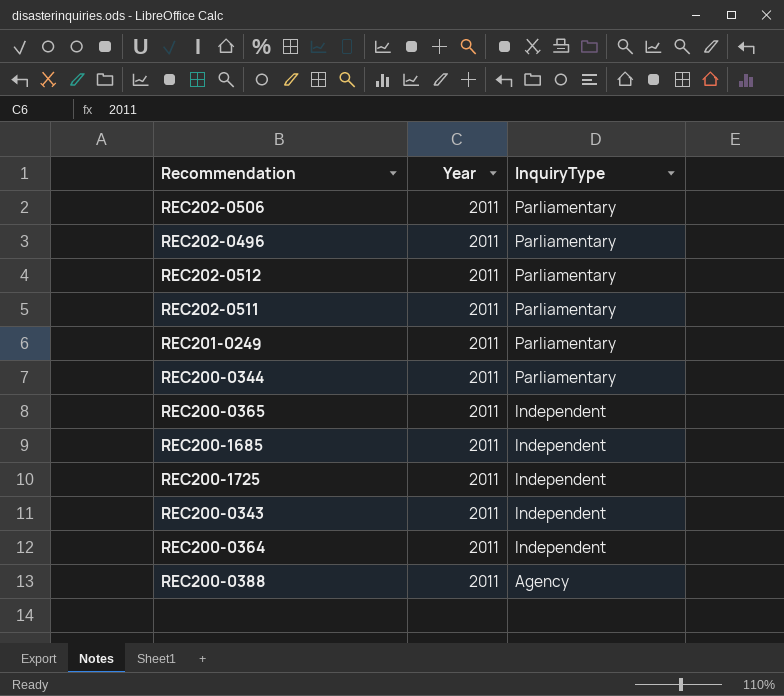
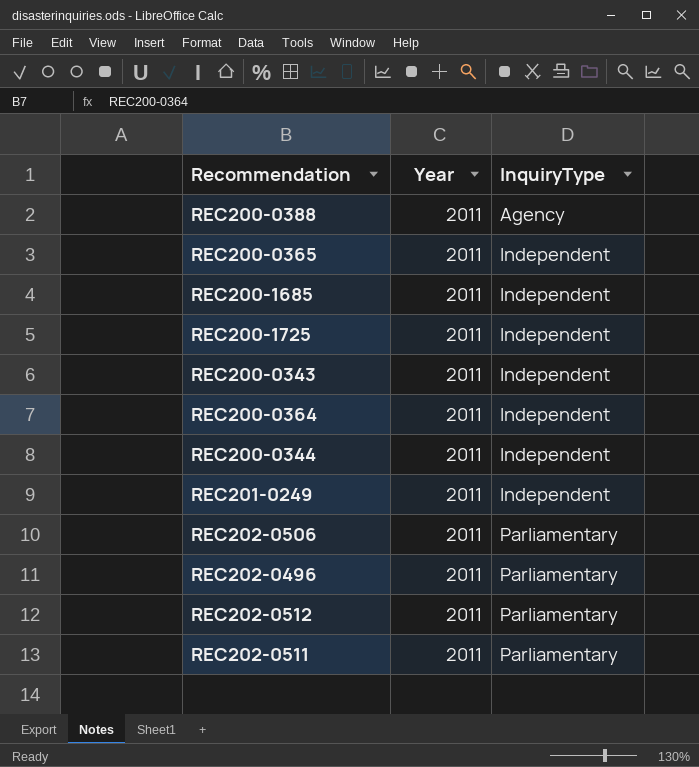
row order: InquiryType descending -> InquiryType ascending
REC200-0344 | InquiryType: Parliamentary -> Independent
REC201-0249 | InquiryType: Parliamentary -> Independent

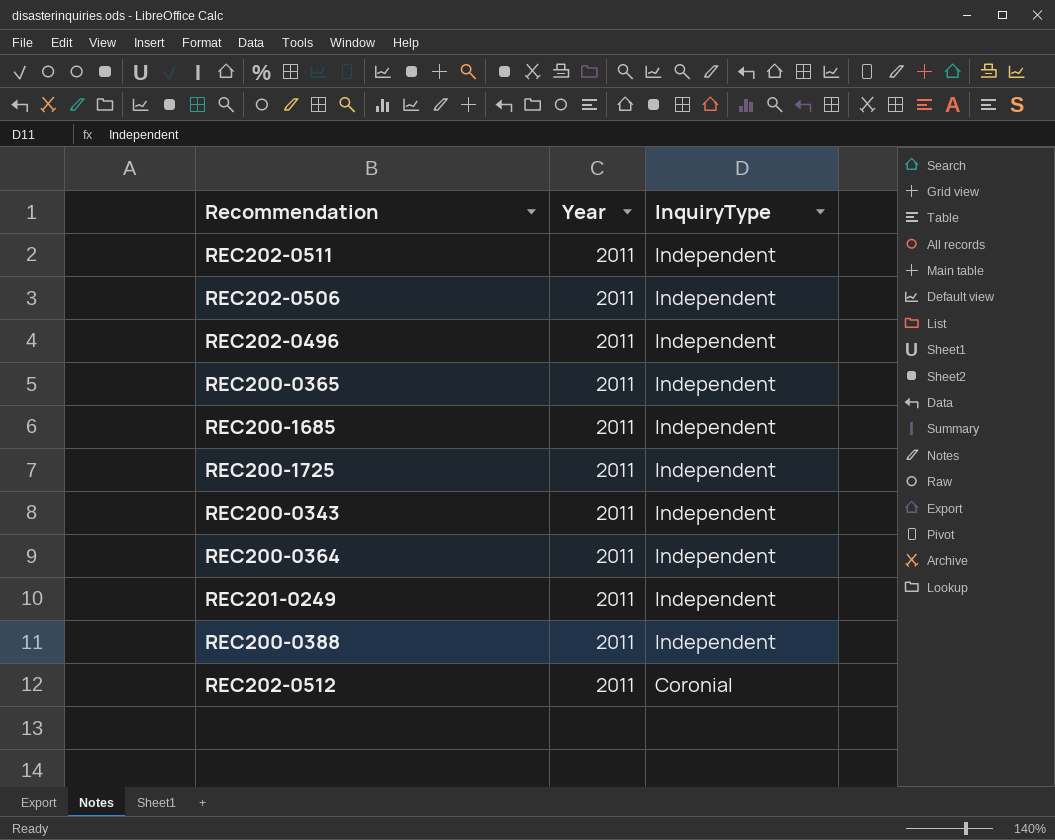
row order: InquiryType ascending -> InquiryType descending
row REC200-0344: 2011 | Independent -> none
REC202-0511 | InquiryType: Parliamentary -> Independent
REC202-0506 | InquiryType: Parliamentary -> Independent
REC202-0496 | InquiryType: Parliamentary -> Independent
REC200-0388 | InquiryType: Agency -> Independent
REC202-0512 | InquiryType: Parliamentary -> Coronial

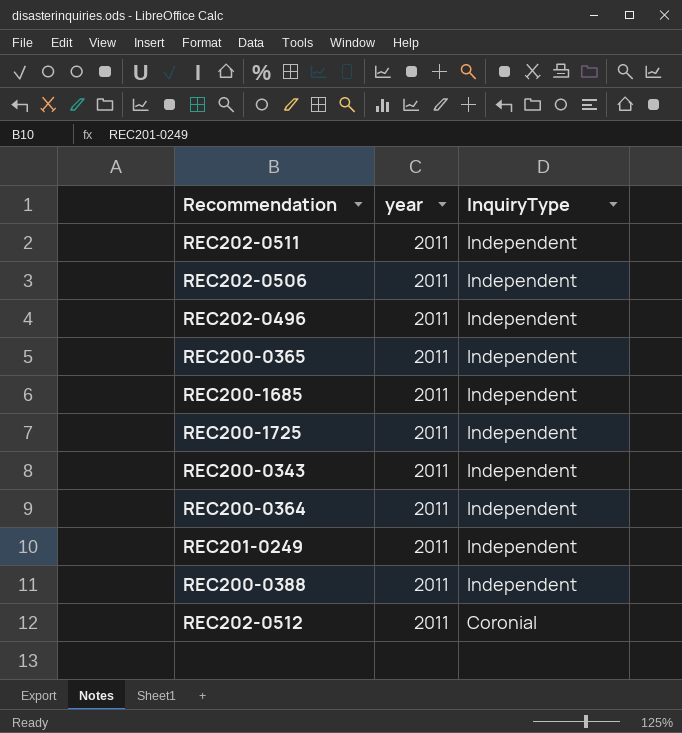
column name: Year -> year

